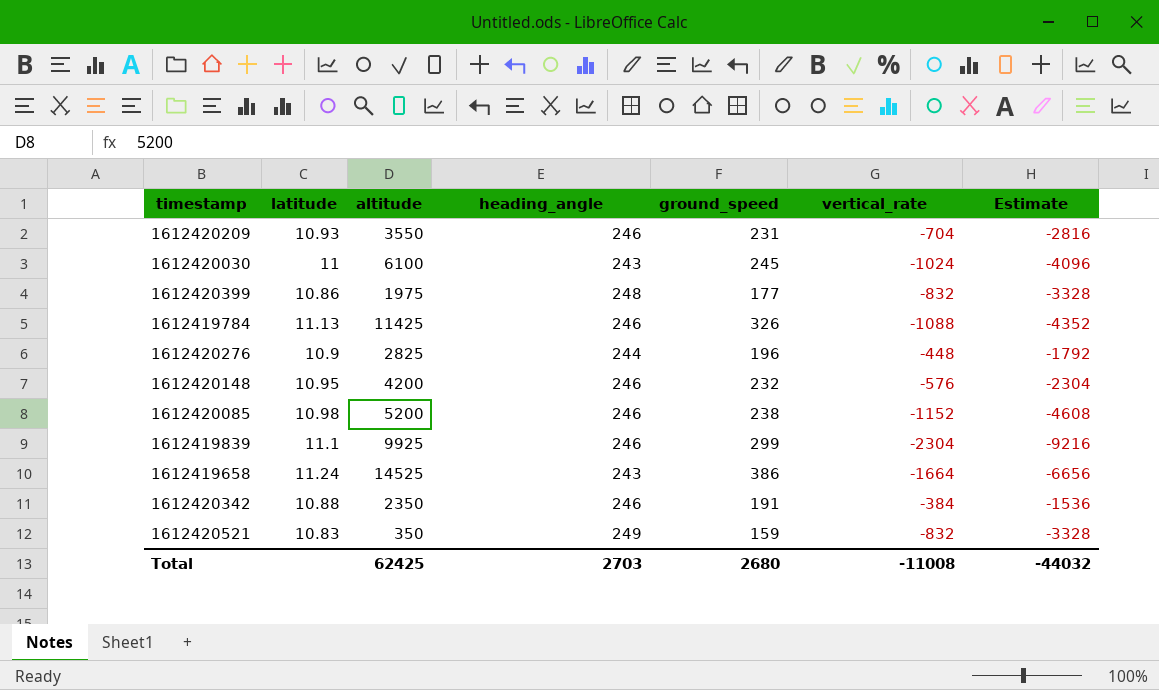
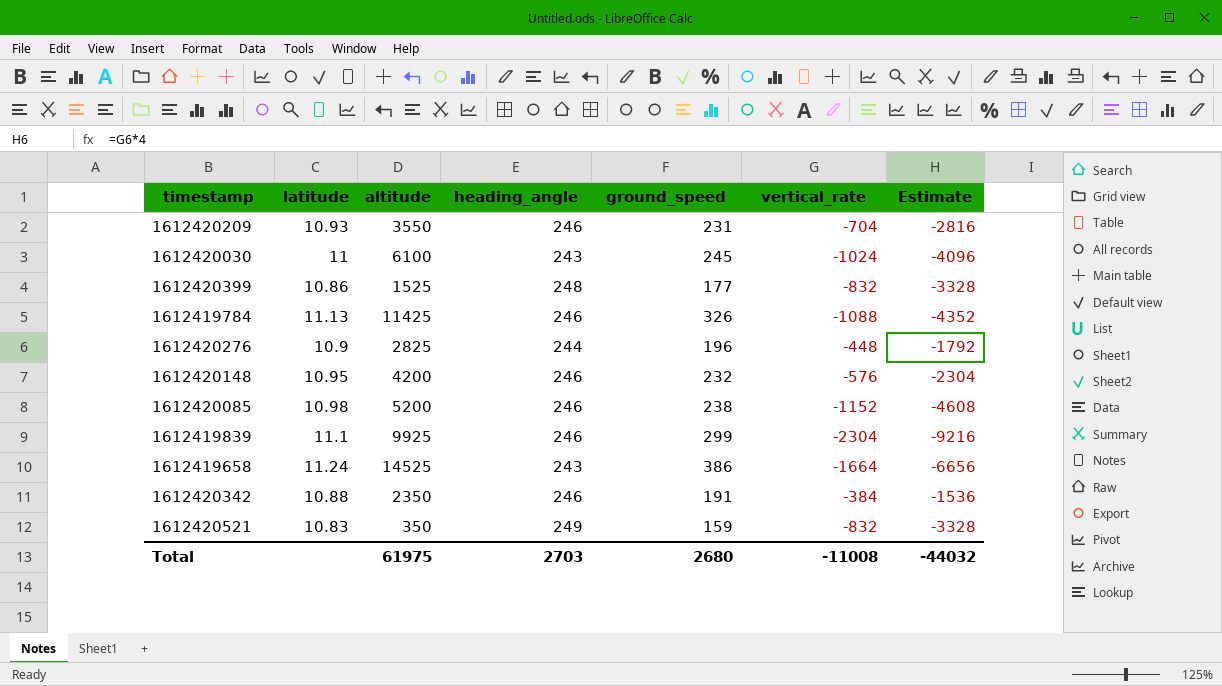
1612420399 | altitude: 1975 -> 1525
Total | altitude: 62425 -> 61975

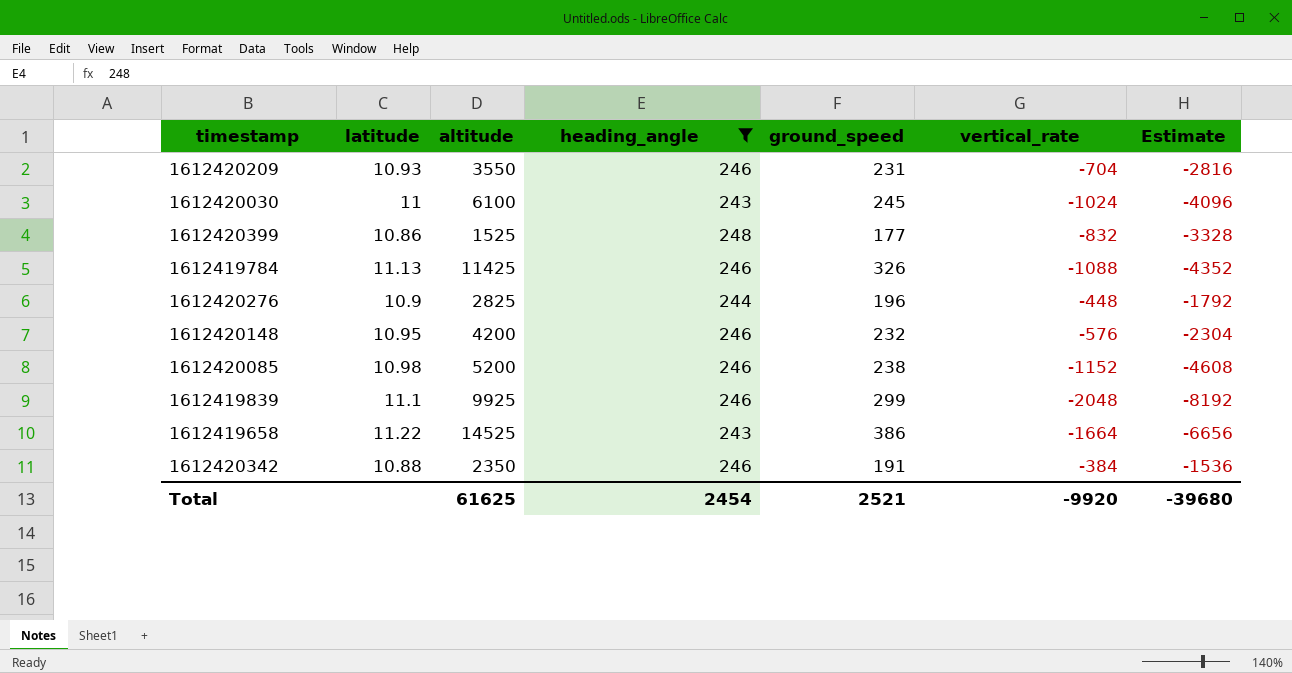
filter: none -> heading_angle != 249
1612419839 | vertical_rate: -2304 -> -2048
1612419839 | Estimate: -9216 -> -8192
1612419658 | latitude: 11.24 -> 11.22
Total | altitude: 61975 -> 61625
Total | heading_angle: 2703 -> 2454
Total | ground_speed: 2680 -> 2521
Total | vertical_rate: -11008 -> -9920
Total | Estimate: -44032 -> -39680

